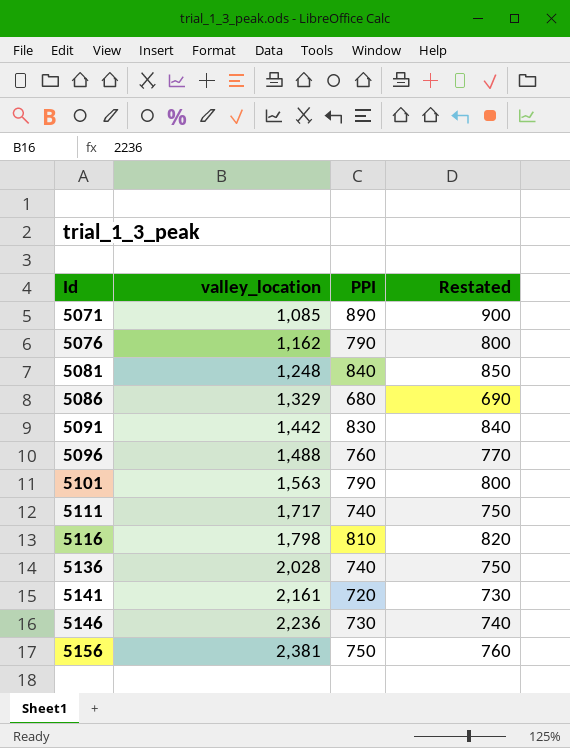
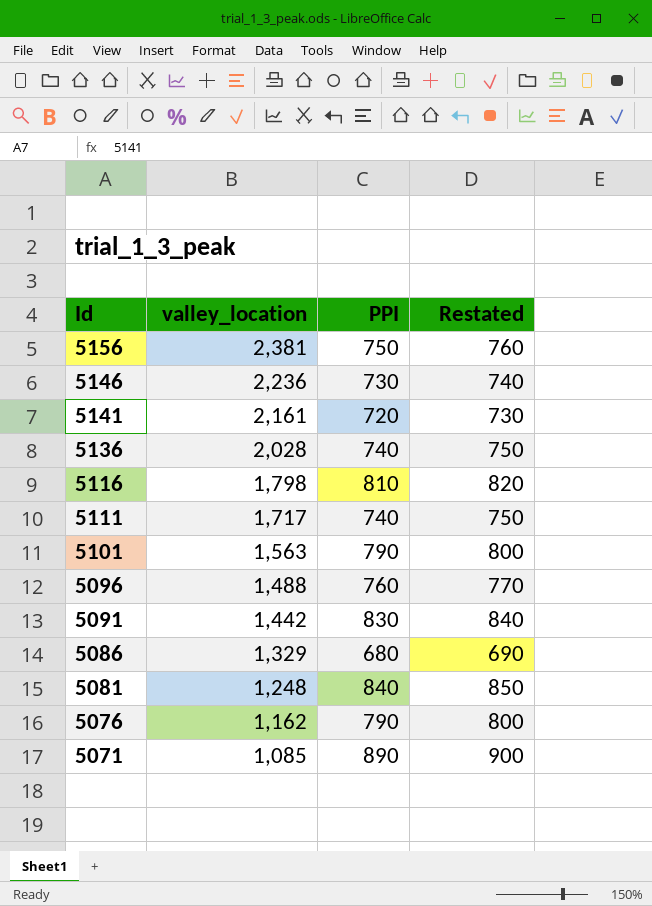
row order: Id ascending -> Id descending

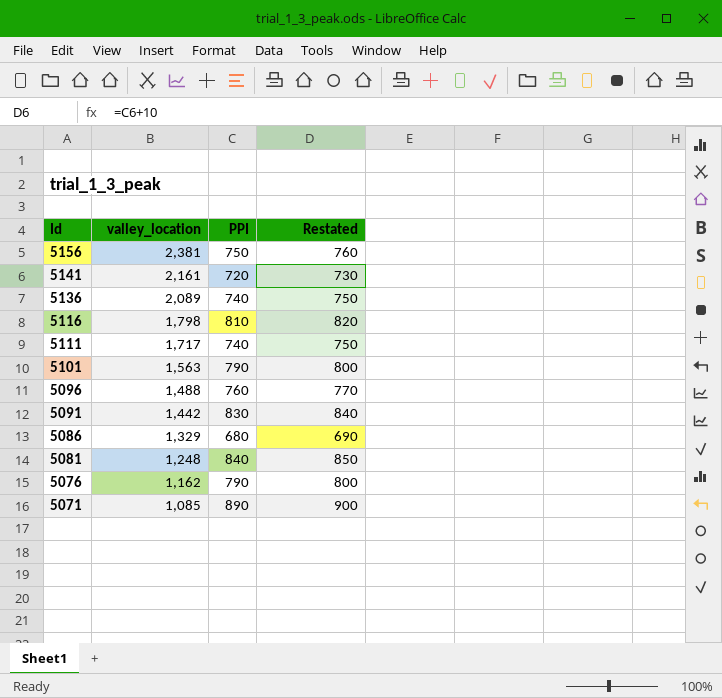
row 5146: 2,236 | 730 | 740 -> none
5136 | valley_location: 2,028 -> 2,089

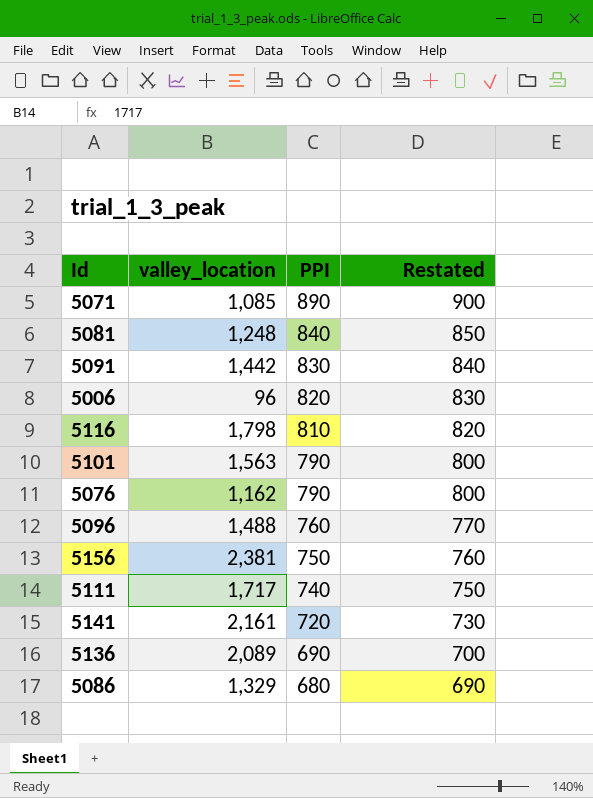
row order: Id descending -> PPI descending
row 5006: none -> 96 | 820 | 830
5136 | PPI: 740 -> 690
5136 | Restated: 750 -> 700

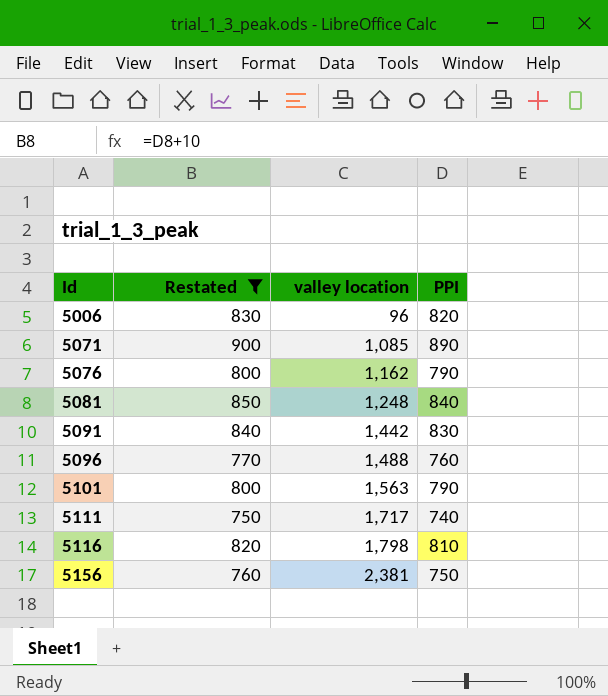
filter: none -> Restated >= 750
row order: PPI descending -> Id ascending
column Restated | position: 4 -> 2
column name: valley_location -> valley location

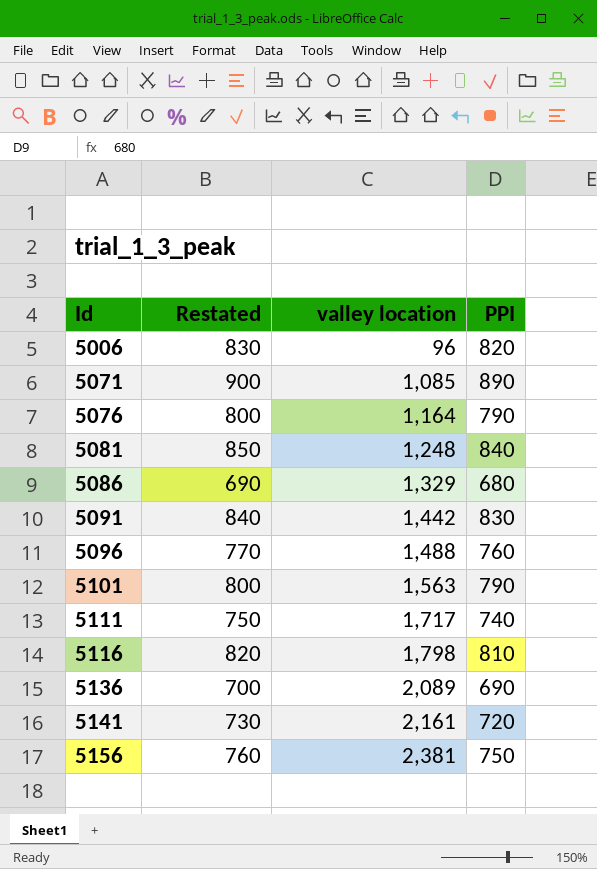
filter: Restated >= 750 -> none
5076 | valley location: 1,162 -> 1,164

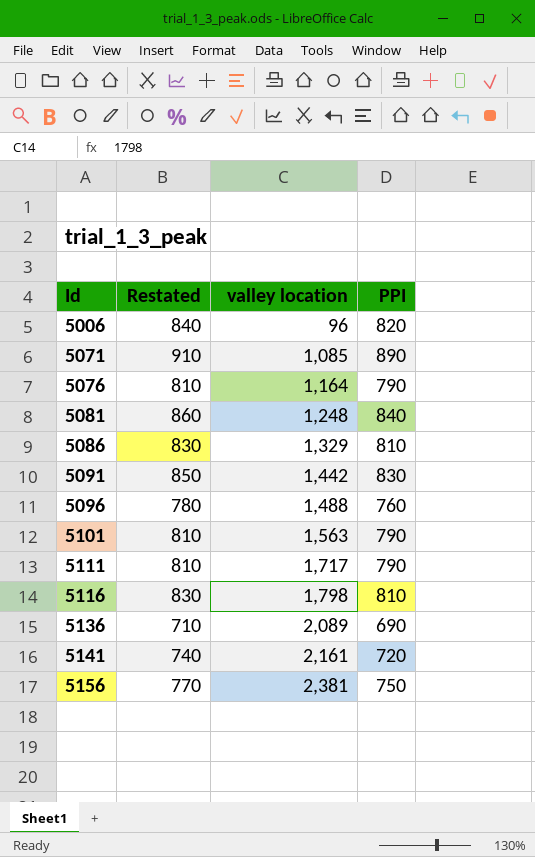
column Restated | formula: [PPI] + 10 -> [PPI] + 20
5086 | PPI: 680 -> 810
5111 | PPI: 740 -> 790

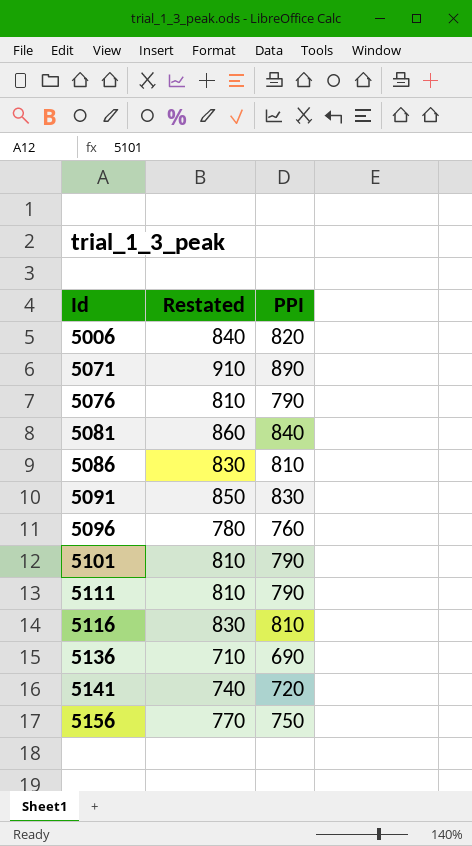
column valley location | position: 3 -> none

